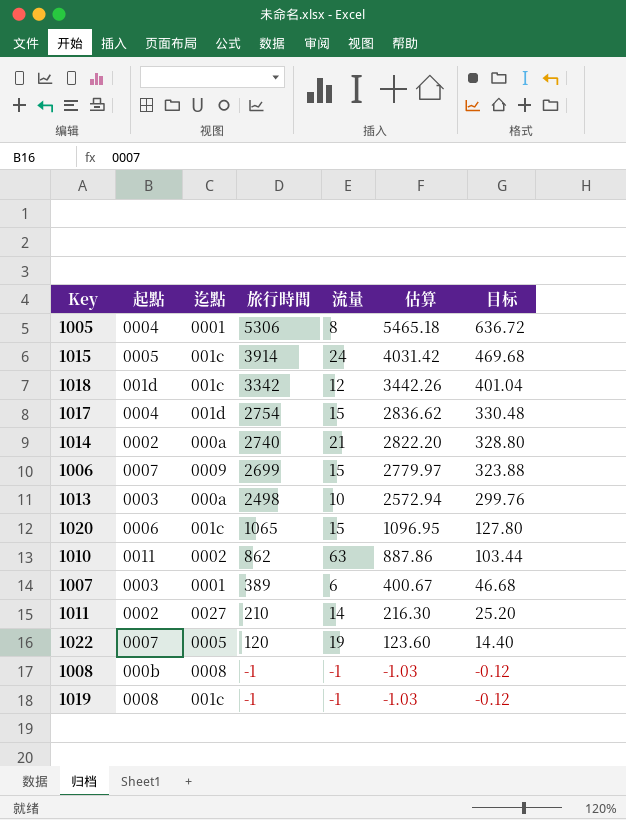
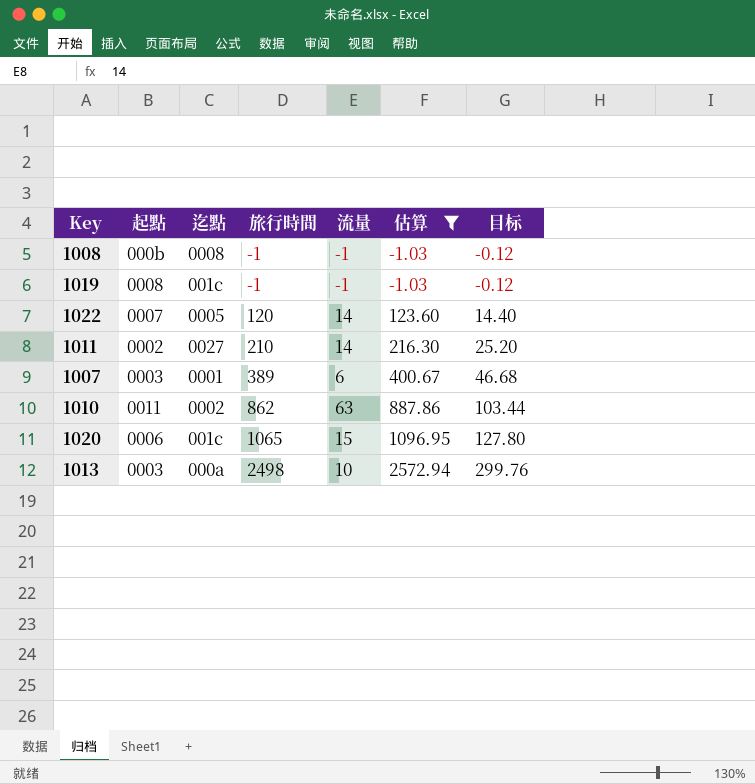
filter: none -> 估算 <= 2572.94
row order: 旅行時間 descending -> 旅行時間 ascending
1022 | 流量: 19 -> 14

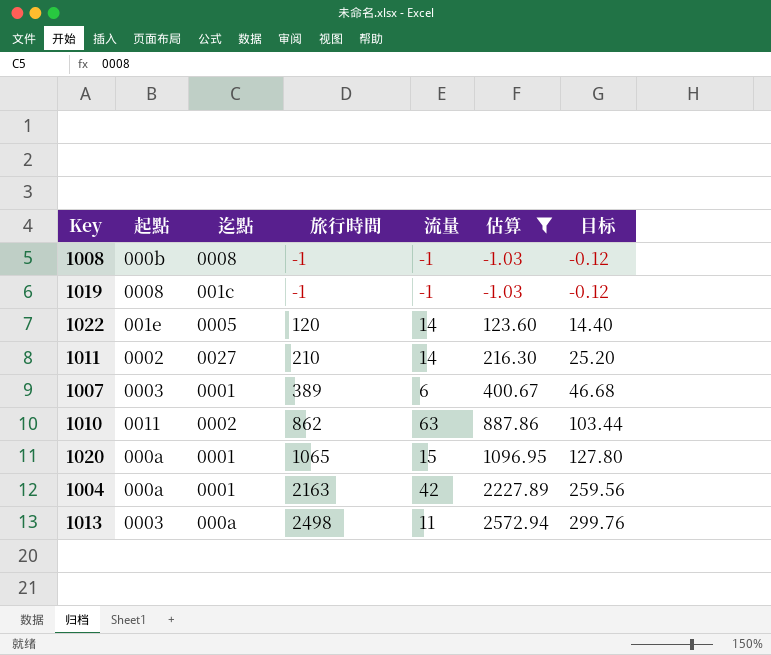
1022 | 起點: 0007 -> 001e
1020 | 起點: 0006 -> 000a
1020 | 迄點: 001c -> 0001
row 1004: none -> 000a | 0001 | 2163 | 42 | 2227.89 | 259.56
1013 | 流量: 10 -> 11

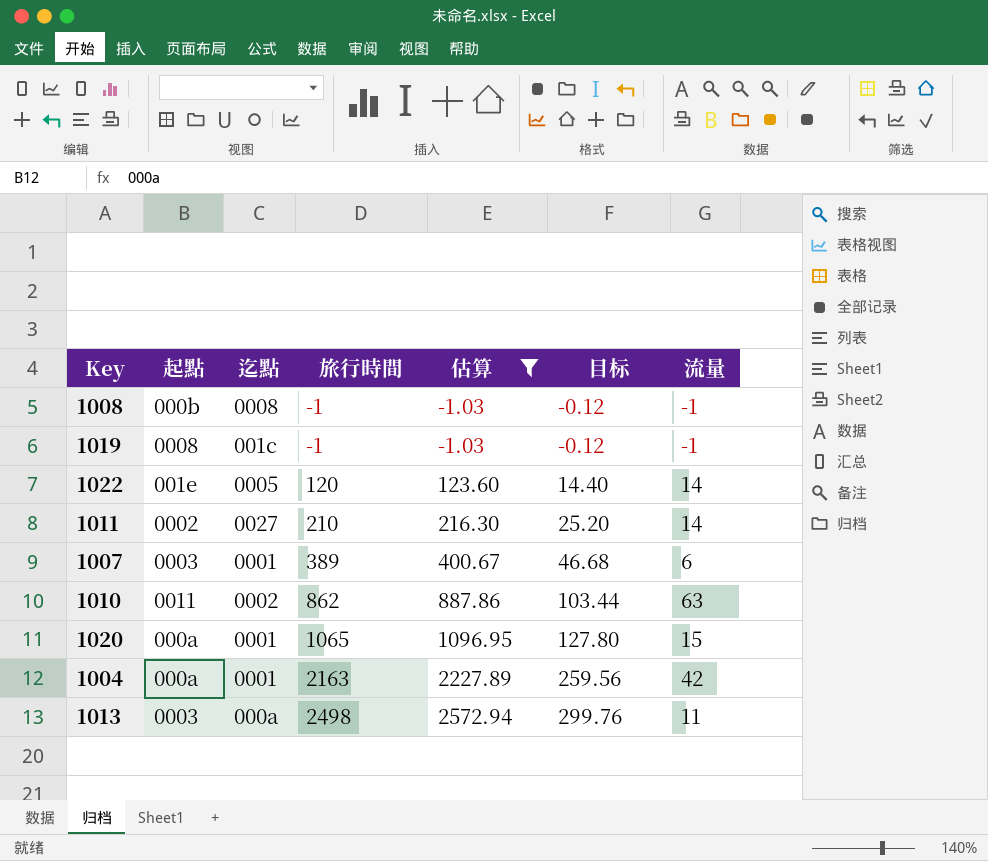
column 流量 | position: 5 -> 7

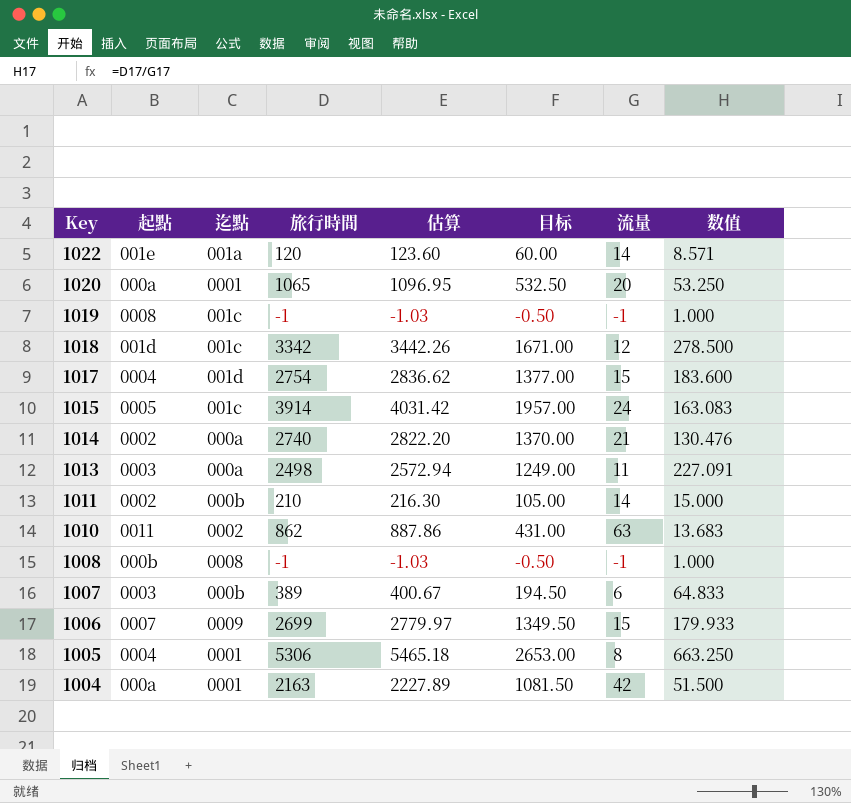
filter: 估算 <= 2572.94 -> none
row order: 旅行時間 ascending -> Key descending
column 目标 | formula: [旅行時間] * 0.12 -> [旅行時間] * 0.5
column 数值 | formula: none -> [旅行時間] / [流量]
1022 | 迄點: 0005 -> 001a
1020 | 流量: 15 -> 20
1011 | 迄點: 0027 -> 000b
1007 | 迄點: 0001 -> 000b

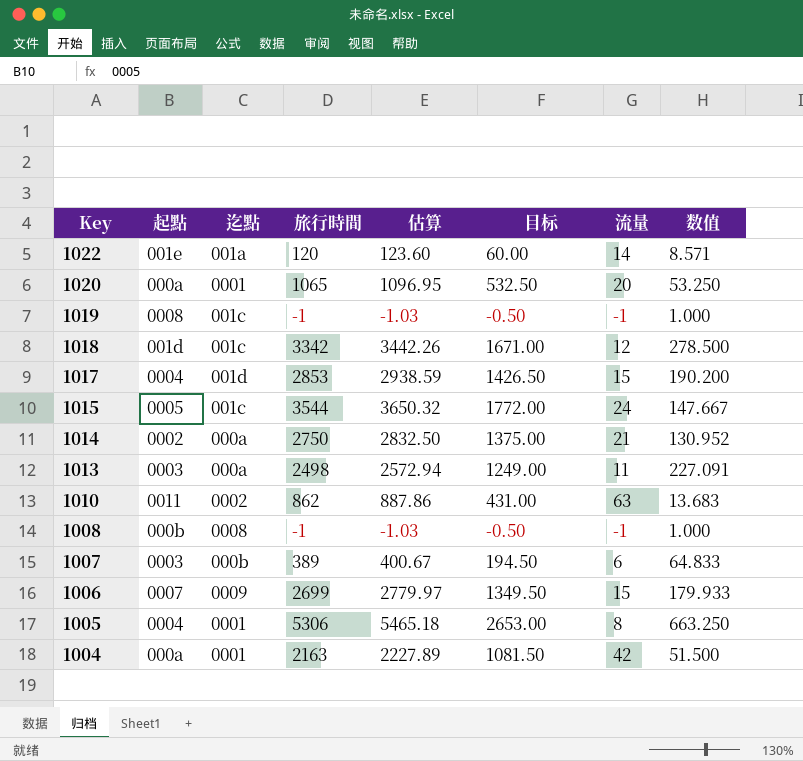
row 1011: 0002 | 000b | 210 | 216.30 | 105.00 | 14 | 15.000 -> none
1017 | 旅行時間: 2754 -> 2853
1017 | 估算: 2836.62 -> 2938.59
1017 | 目标: 1377.00 -> 1426.50
1017 | 数值: 183.600 -> 190.200
1015 | 旅行時間: 3914 -> 3544
1015 | 估算: 4031.42 -> 3650.32
1015 | 目标: 1957.00 -> 1772.00
1015 | 数值: 163.083 -> 147.667
1014 | 旅行時間: 2740 -> 2750
1014 | 估算: 2822.20 -> 2832.50
1014 | 目标: 1370.00 -> 1375.00
1014 | 数值: 130.476 -> 130.952

